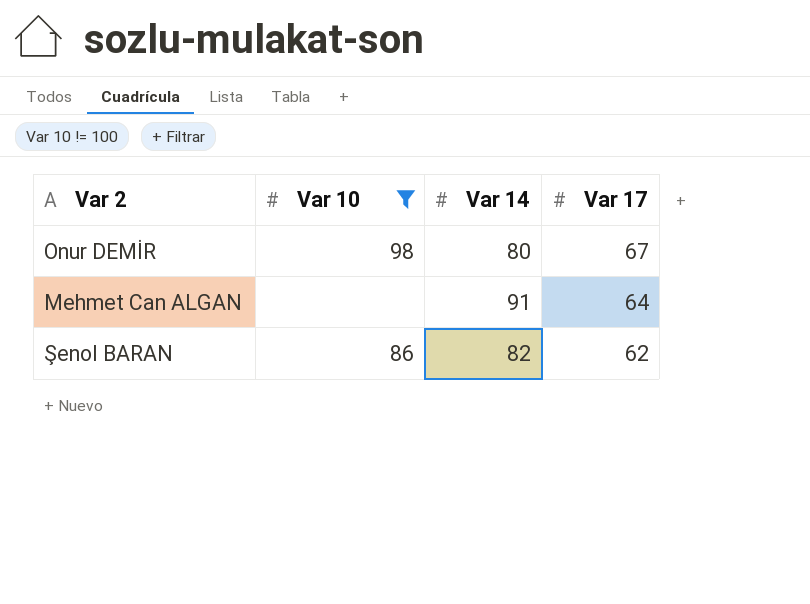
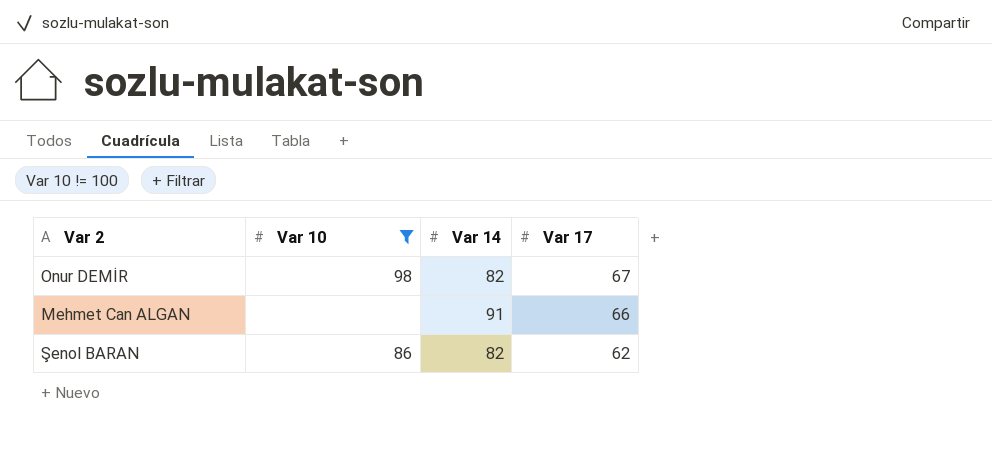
Onur DEMİR | Var 14: 80 -> 82
Mehmet Can ALGAN | Var 17: 64 -> 66

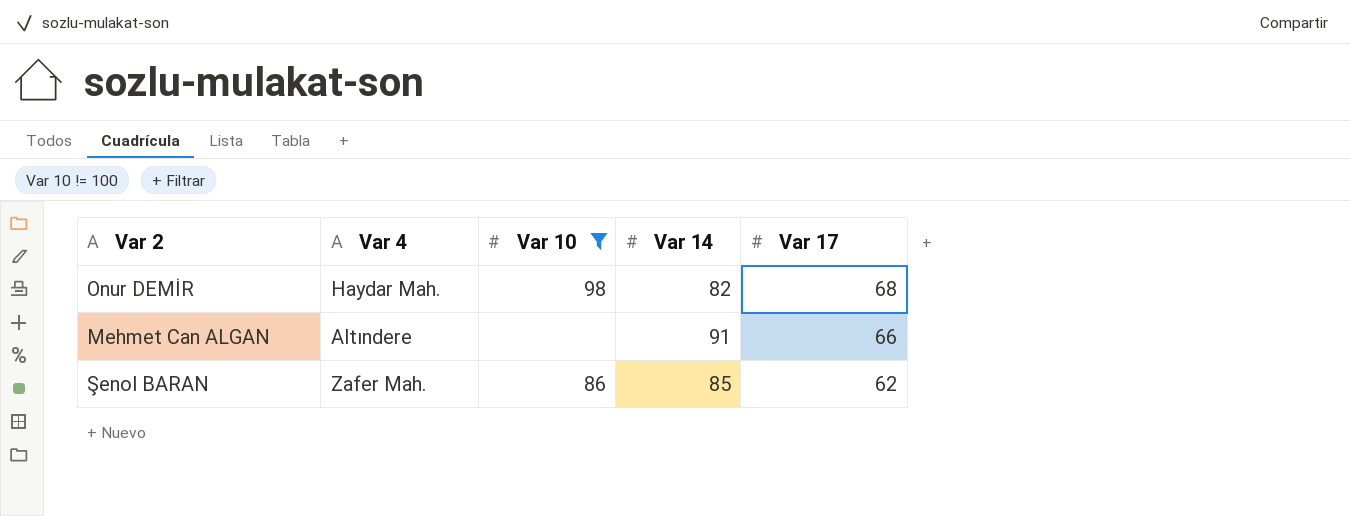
column Var 4 | position: none -> 2
Onur DEMİR | Var 17: 67 -> 68
Şenol BARAN | Var 14: 82 -> 85

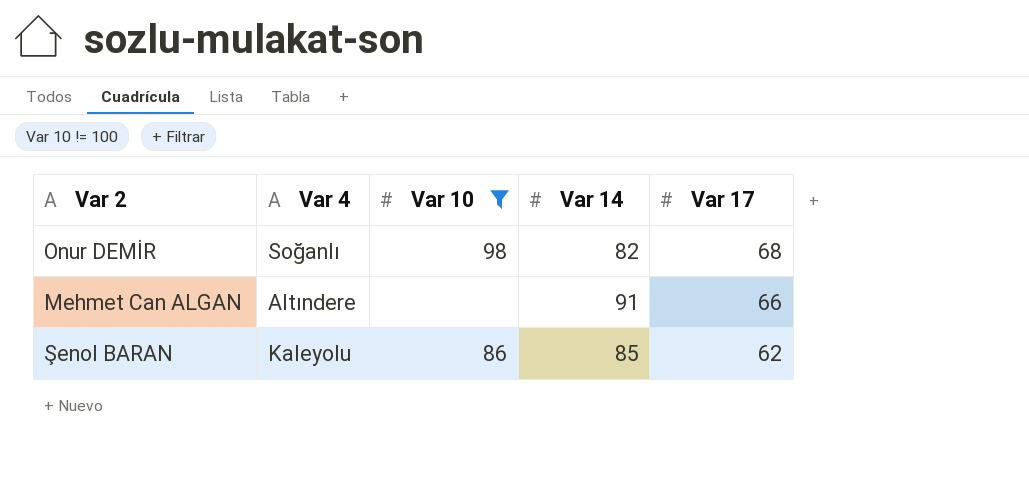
Onur DEMİR | Var 4: Haydar Mah. -> Soğanlı
Şenol BARAN | Var 4: Zafer Mah. -> Kaleyolu

